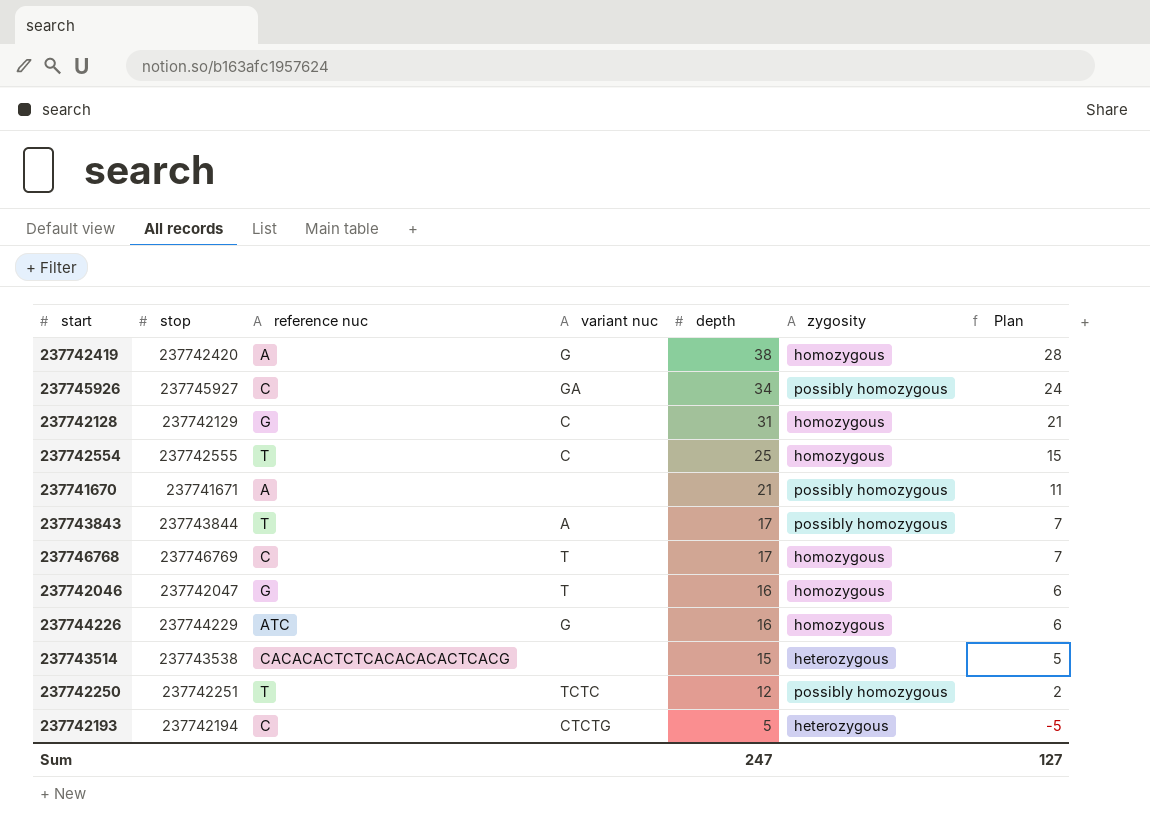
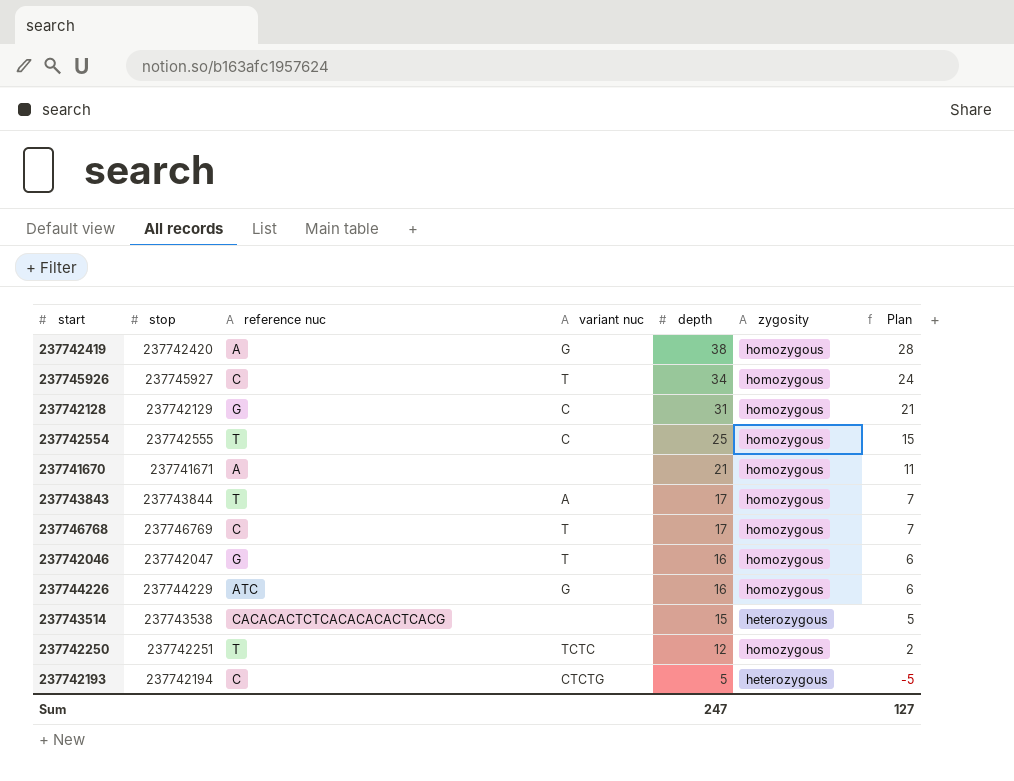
237745926 | variant nuc: GA -> T
237745926 | zygosity: possibly homozygous -> homozygous
237741670 | zygosity: possibly homozygous -> homozygous
237743843 | zygosity: possibly homozygous -> homozygous
237742250 | zygosity: possibly homozygous -> homozygous

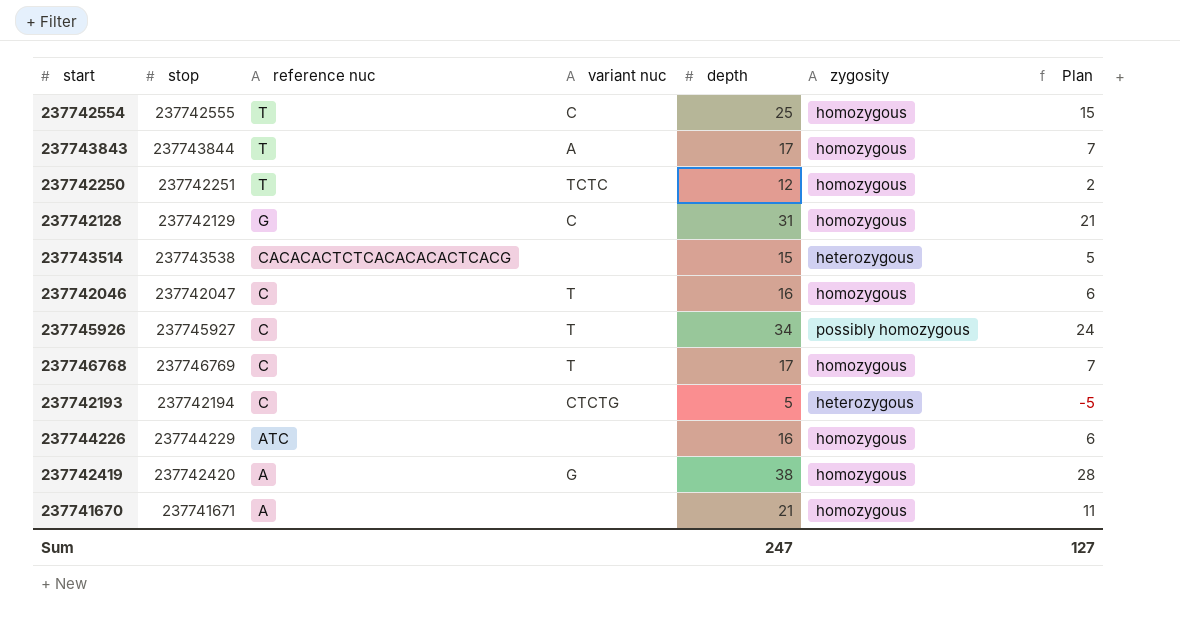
row order: depth descending -> reference nuc descending
237742046 | reference nuc: G -> C
237745926 | zygosity: homozygous -> possibly homozygous
237744226 | variant nuc: G -> none

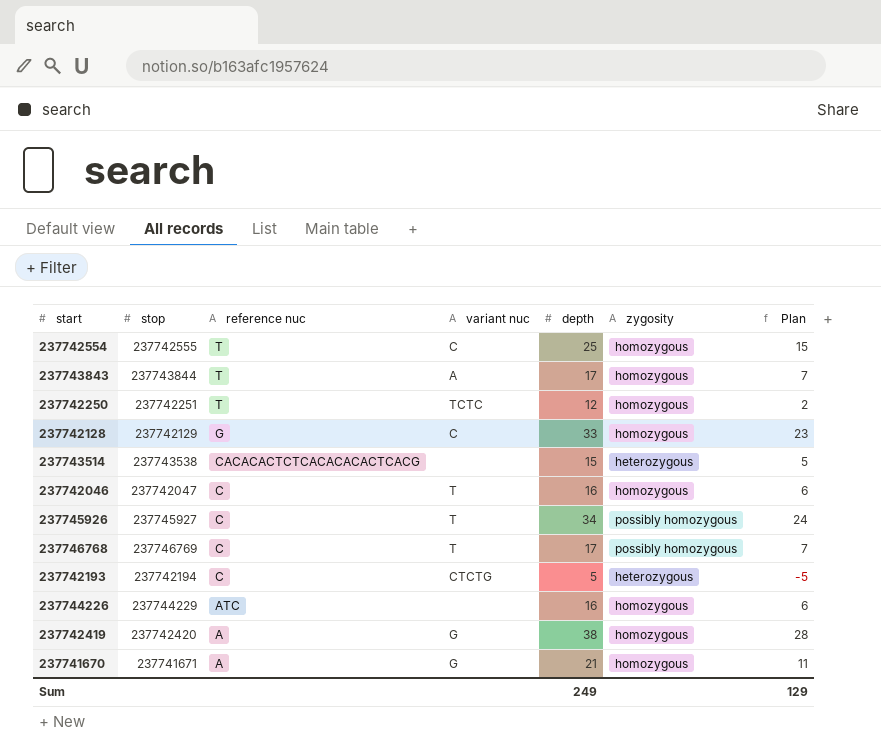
237742128 | depth: 31 -> 33
237742128 | Plan: 21 -> 23
237746768 | zygosity: homozygous -> possibly homozygous
237741670 | variant nuc: none -> G
Sum | depth: 247 -> 249
Sum | Plan: 127 -> 129

